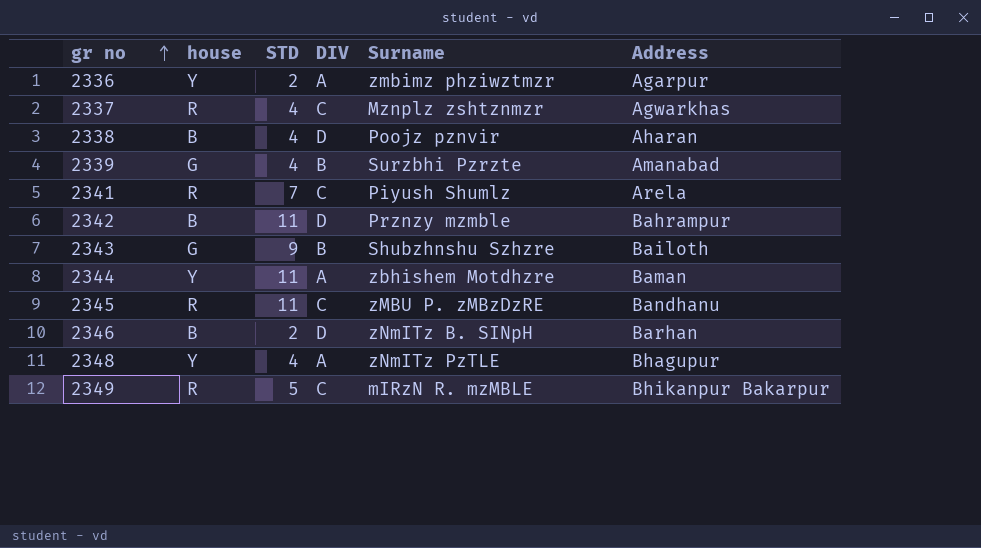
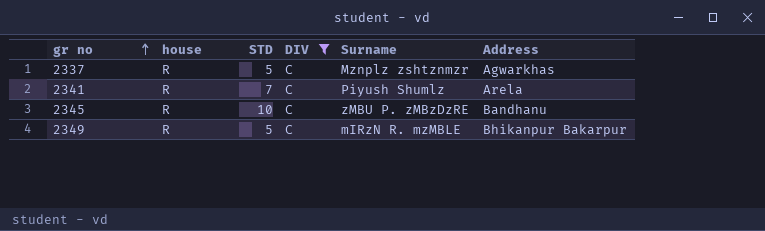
filter: none -> DIV = C
2337 | STD: 4 -> 5
2345 | STD: 11 -> 10

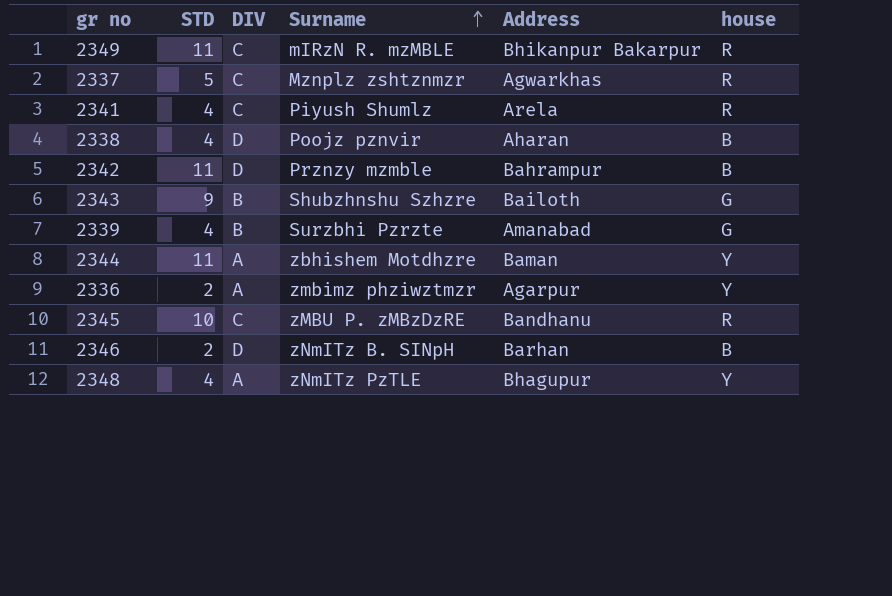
filter: DIV = C -> none
row order: gr no ascending -> Surname ascending
column house | position: 2 -> 6
2349 | STD: 5 -> 11
2341 | STD: 7 -> 4

